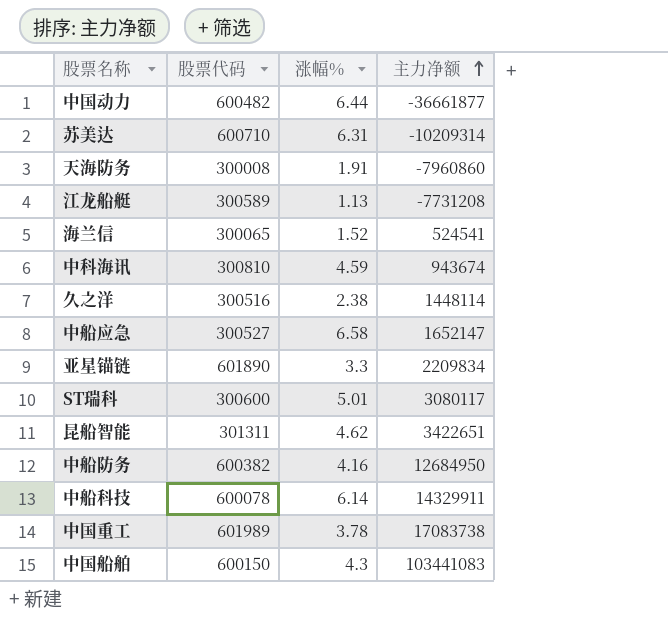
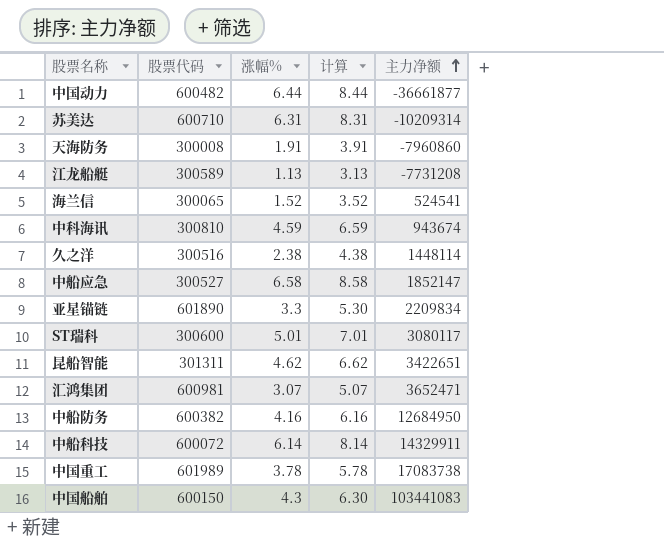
column 计算 | formula: none -> [涨幅%] + 2
中船应急 | 主力净额: 1652147 -> 1852147
row 汇鸿集团: none -> 600981 | 3.07 | 5.07 | 3652471
中船科技 | 股票代码: 600078 -> 600072

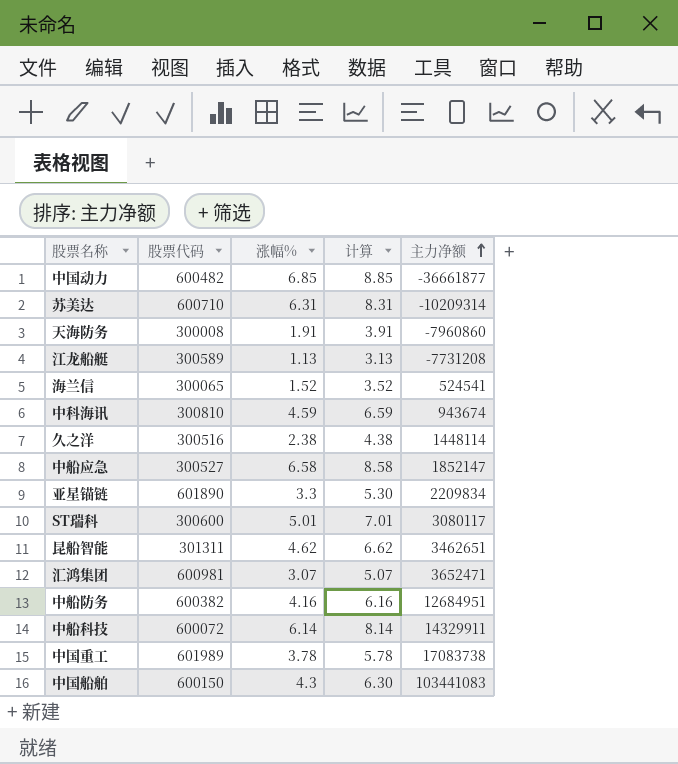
中国动力 | 涨幅%: 6.44 -> 6.85
中国动力 | 计算: 8.44 -> 8.85
昆船智能 | 主力净额: 3422651 -> 3462651
中船防务 | 主力净额: 12684950 -> 12684951

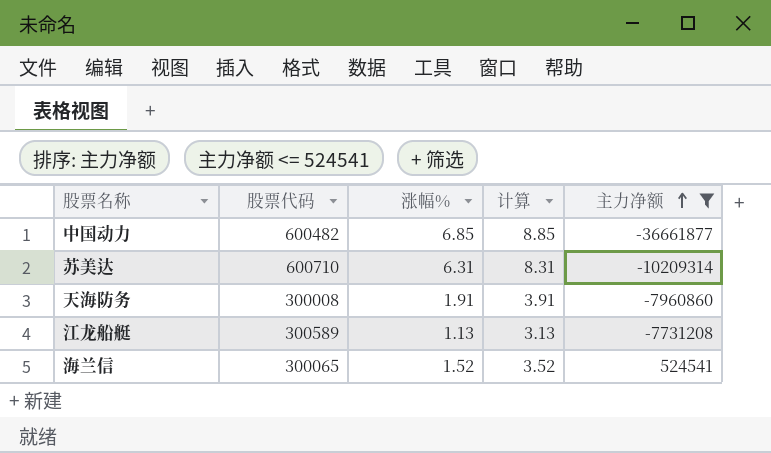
filter: none -> 主力净额 <= 524541

